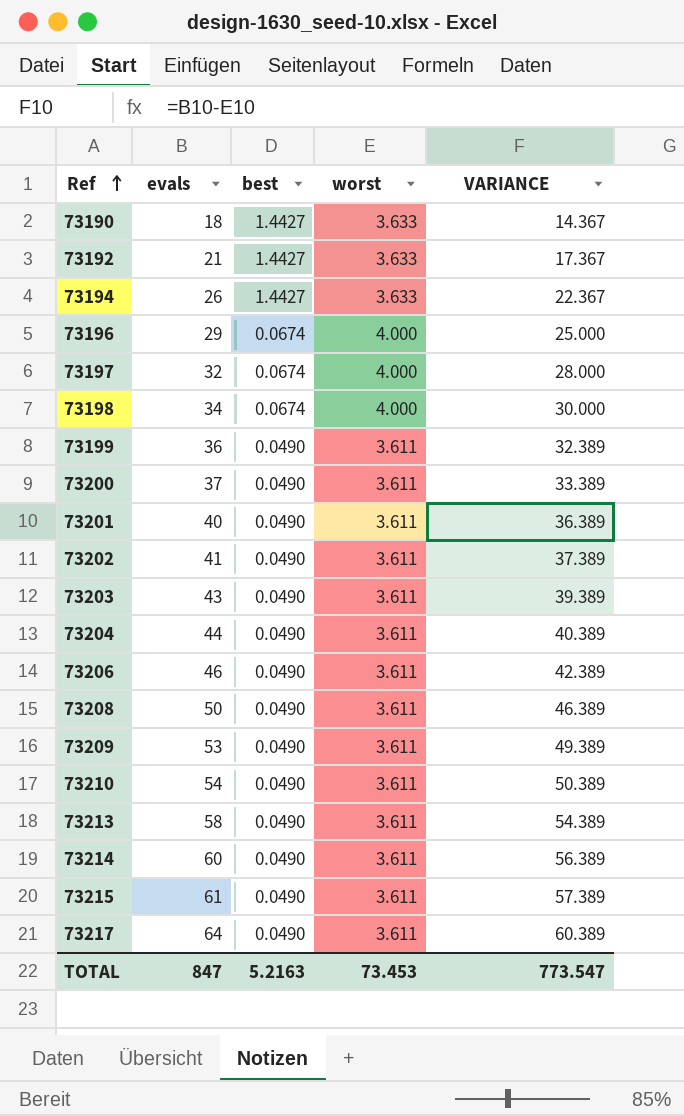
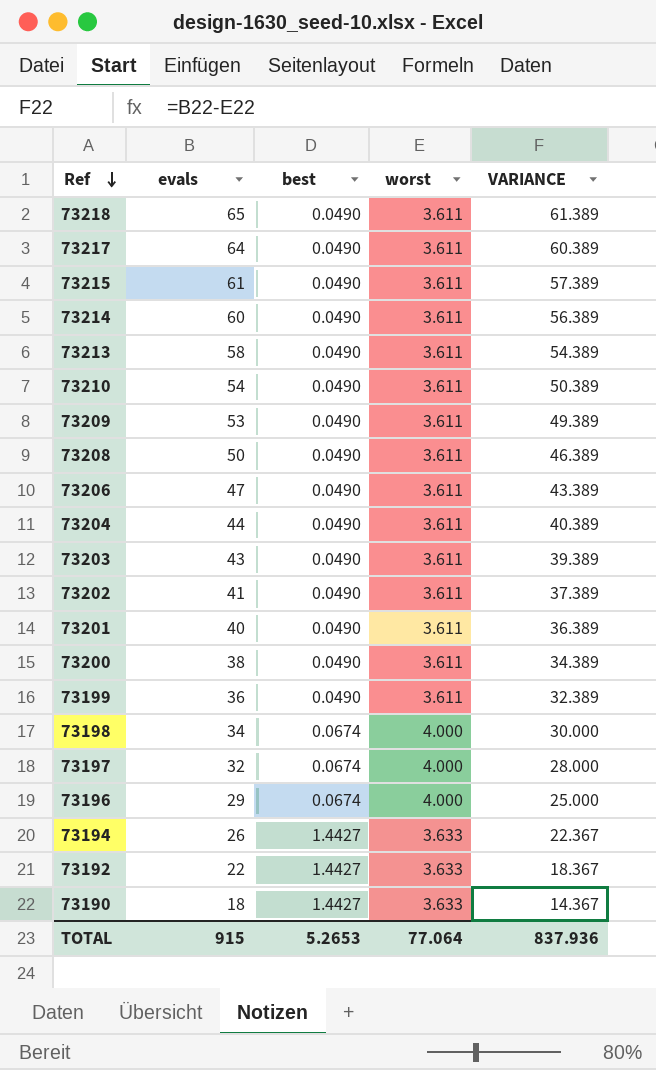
row order: Ref ascending -> Ref descending
row 73218: none -> 65 | 0.0490 | 3.611 | 61.389
73206 | evals: 46 -> 47
73206 | VARIANCE: 42.389 -> 43.389
73200 | evals: 37 -> 38
73200 | VARIANCE: 33.389 -> 34.389
73192 | evals: 21 -> 22
73192 | VARIANCE: 17.367 -> 18.367
TOTAL | evals: 847 -> 915
TOTAL | best: 5.2163 -> 5.2653
TOTAL | worst: 73.453 -> 77.064
TOTAL | VARIANCE: 773.547 -> 837.936

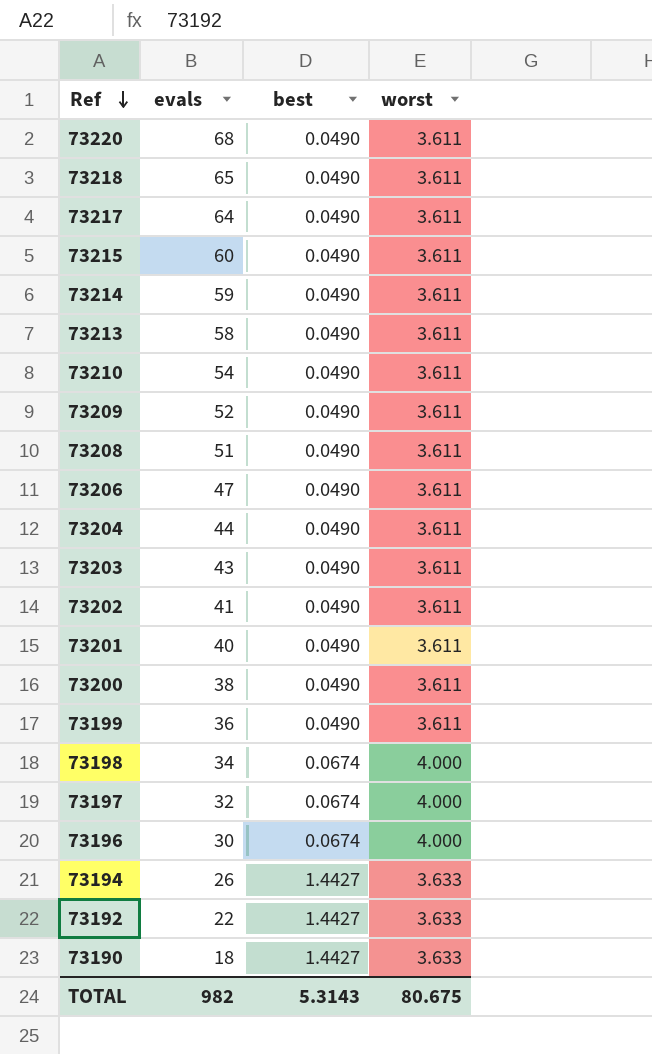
column VARIANCE | formula: [evals] - [worst] -> none
row 73220: none -> 68 | 0.0490 | 3.611
73215 | evals: 61 -> 60
73214 | evals: 60 -> 59
73209 | evals: 53 -> 52
73208 | evals: 50 -> 51
73196 | evals: 29 -> 30
TOTAL | evals: 915 -> 982
TOTAL | best: 5.2653 -> 5.3143
TOTAL | worst: 77.064 -> 80.675

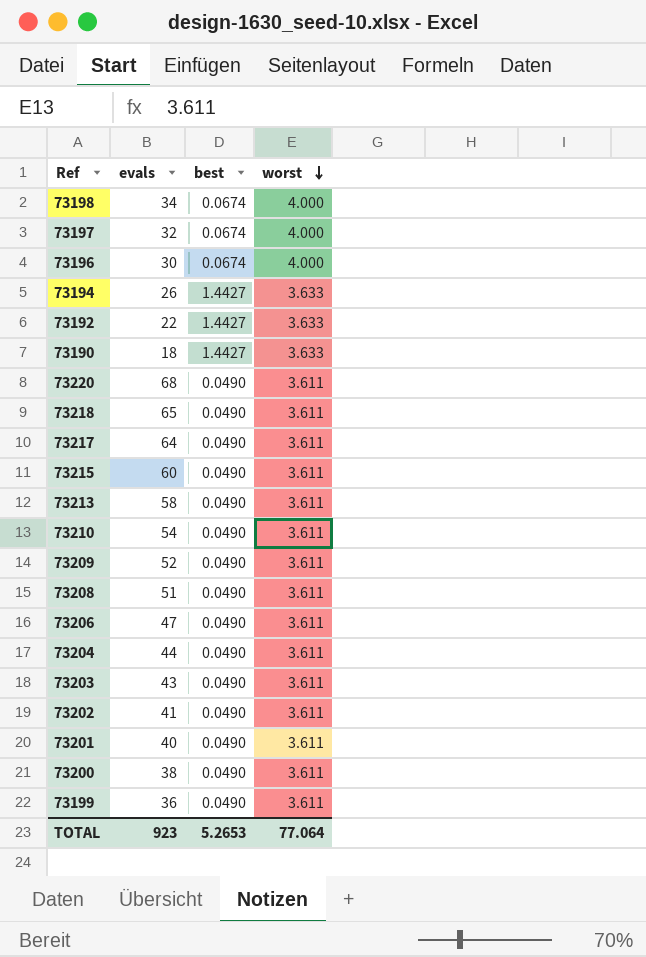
row order: Ref descending -> worst descending
row 73214: 59 | 0.0490 | 3.611 -> none
TOTAL | evals: 982 -> 923
TOTAL | best: 5.3143 -> 5.2653
TOTAL | worst: 80.675 -> 77.064

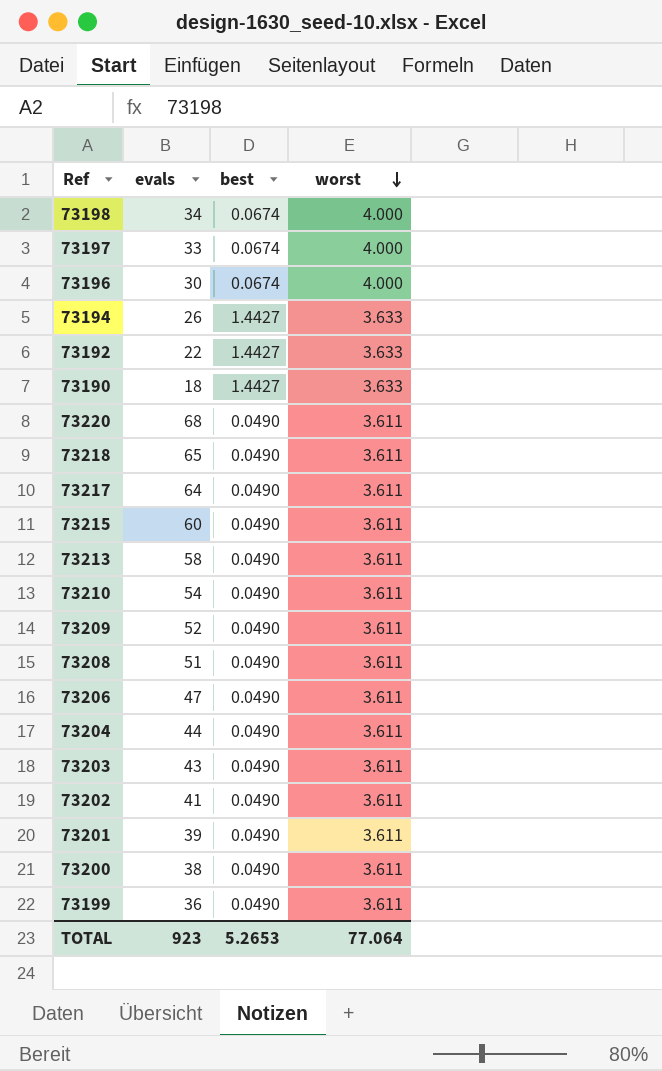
73197 | evals: 32 -> 33
73201 | evals: 40 -> 39

